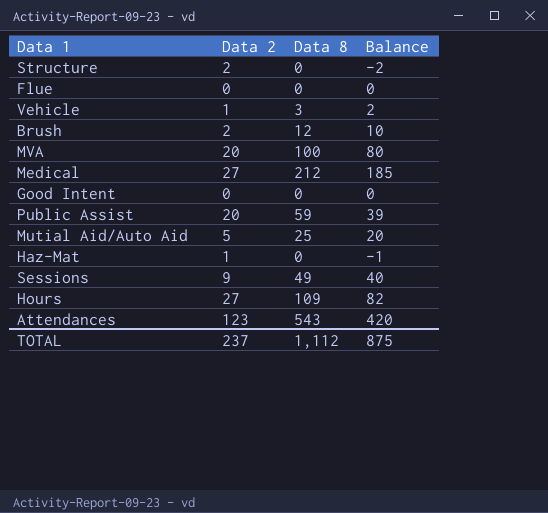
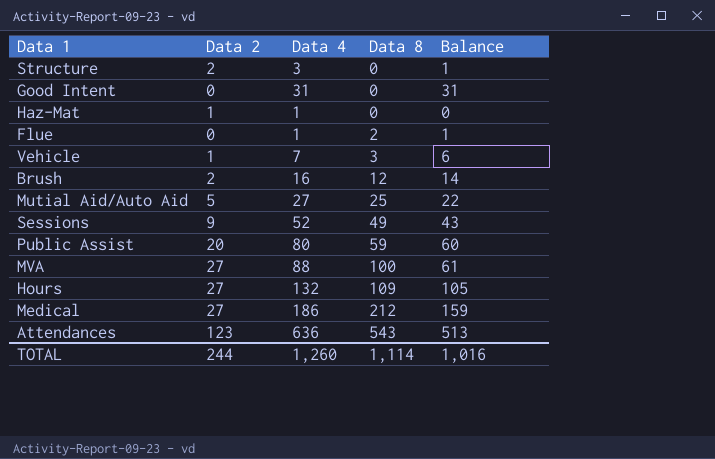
row order: none -> Data 8 ascending
column Data 4 | position: none -> 3
column Balance | formula: [Data 8] - [Data 2] -> [Data 4] - [Data 2]
Flue | Data 8: 0 -> 2
MVA | Data 2: 20 -> 27
TOTAL | Data 2: 237 -> 244
TOTAL | Data 8: 1,112 -> 1,114
TOTAL | Balance: 875 -> 1,016

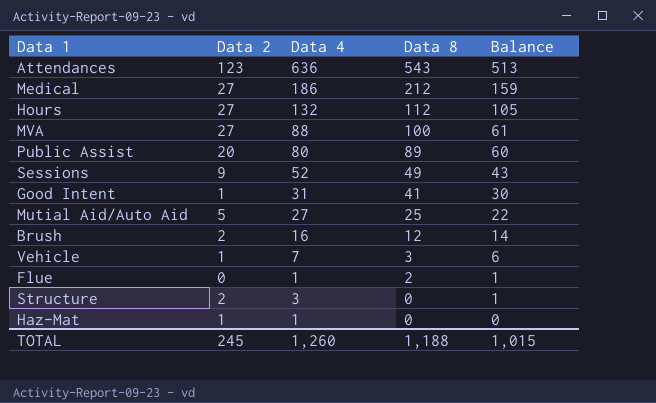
row order: Data 8 ascending -> Data 8 descending
Hours | Data 8: 109 -> 112
Public Assist | Data 8: 59 -> 89
Good Intent | Data 2: 0 -> 1
Good Intent | Data 8: 0 -> 41
Good Intent | Balance: 31 -> 30
TOTAL | Data 2: 244 -> 245
TOTAL | Data 8: 1,114 -> 1,188
TOTAL | Balance: 1,016 -> 1,015

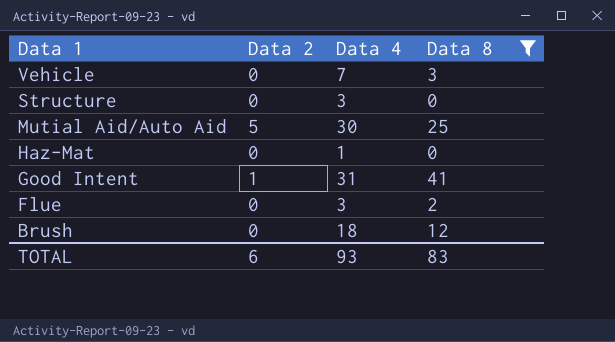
filter: none -> Data 8 <= 41
row order: Data 8 descending -> Data 1 descending
column Balance | formula: [Data 4] - [Data 2] -> none
Vehicle | Data 2: 1 -> 0
Structure | Data 2: 2 -> 0
Mutial Aid/Auto Aid | Data 4: 27 -> 30
Haz-Mat | Data 2: 1 -> 0
Flue | Data 4: 1 -> 3
Brush | Data 2: 2 -> 0
Brush | Data 4: 16 -> 18
TOTAL | Data 2: 245 -> 6
TOTAL | Data 4: 1,260 -> 93
TOTAL | Data 8: 1,188 -> 83

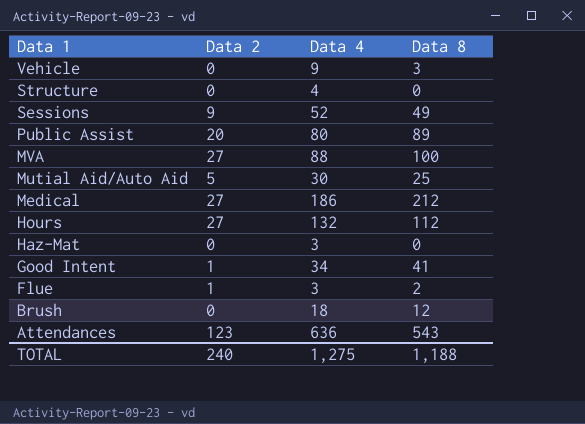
filter: Data 8 <= 41 -> none
Vehicle | Data 4: 7 -> 9
Structure | Data 4: 3 -> 4
Haz-Mat | Data 4: 1 -> 3
Good Intent | Data 4: 31 -> 34
Flue | Data 2: 0 -> 1
TOTAL | Data 2: 6 -> 240
TOTAL | Data 4: 93 -> 1,275
TOTAL | Data 8: 83 -> 1,188

